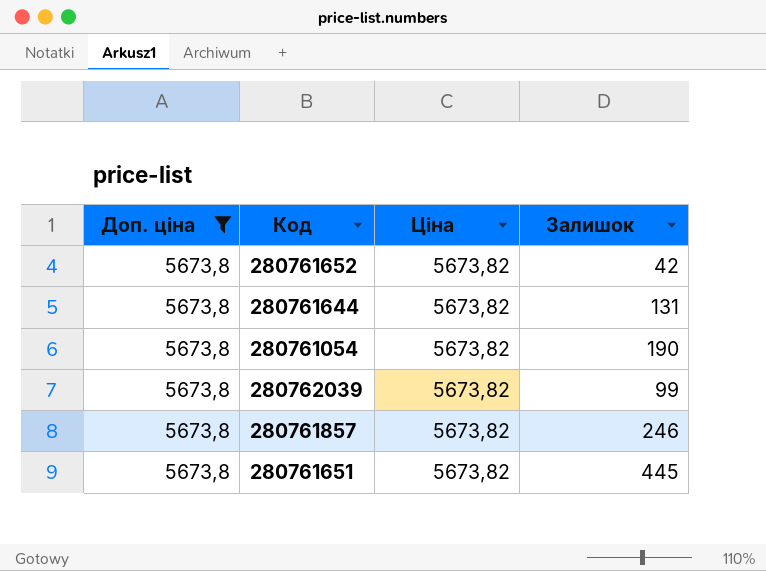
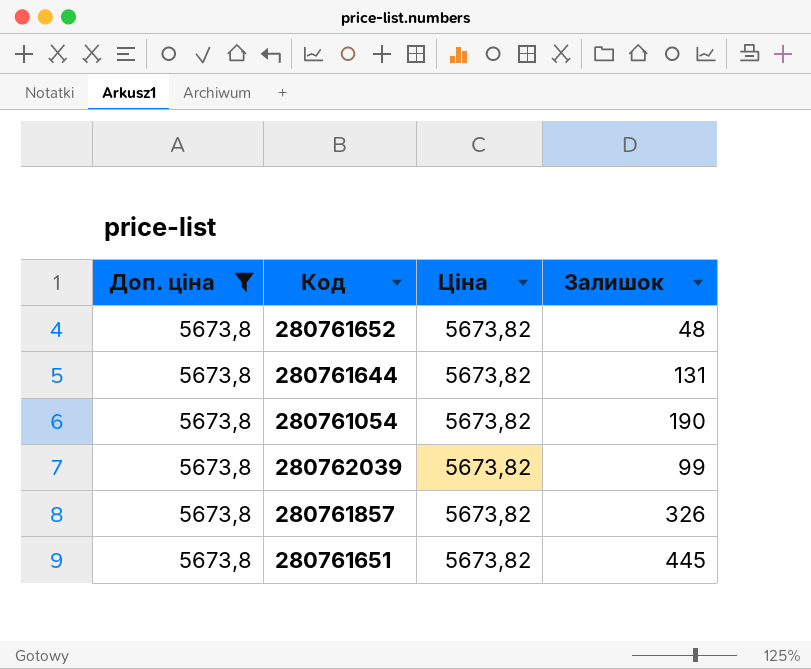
280761652 | Залишок: 42 -> 48
280761857 | Залишок: 246 -> 326

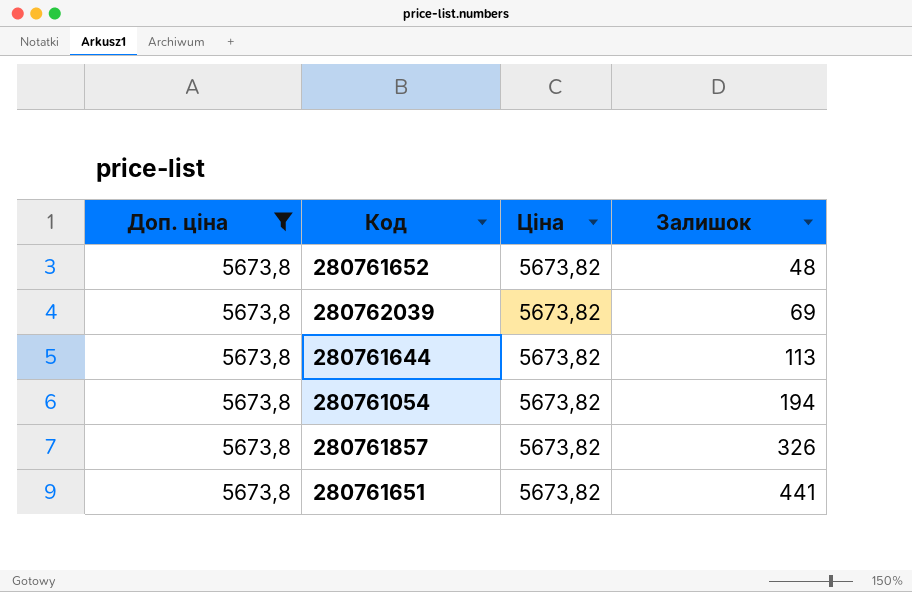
row order: none -> Залишок ascending
280762039 | Залишок: 99 -> 69
280761644 | Залишок: 131 -> 113
280761054 | Залишок: 190 -> 194
280761651 | Залишок: 445 -> 441

